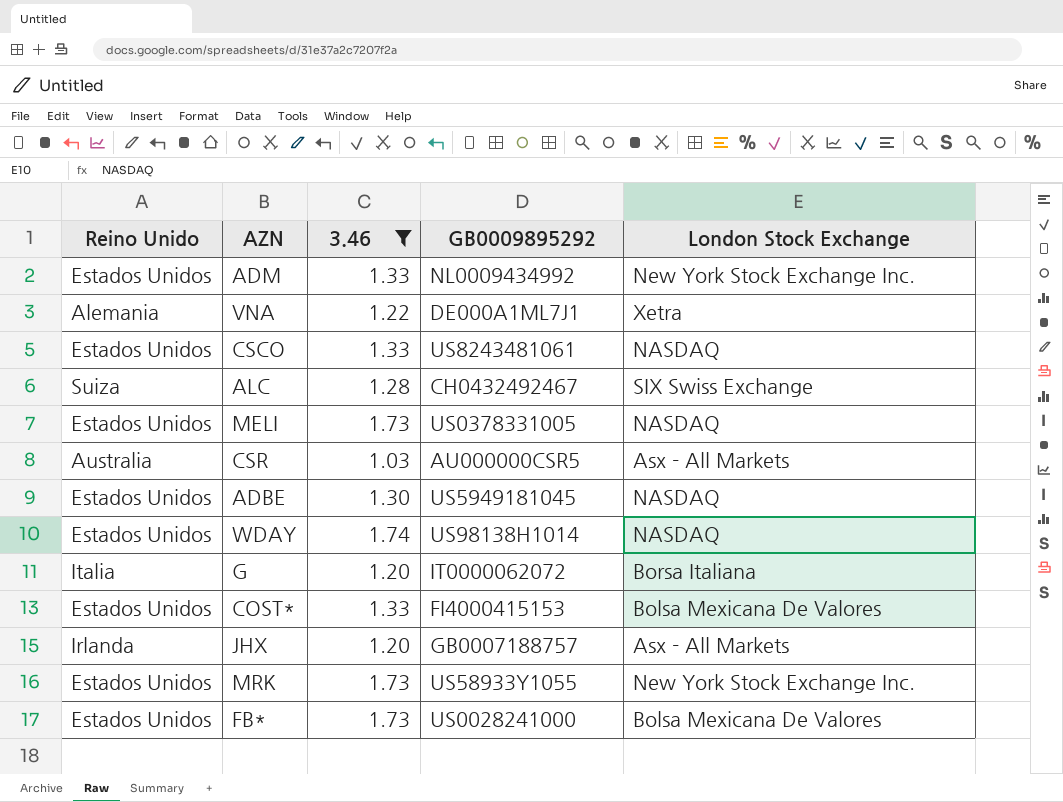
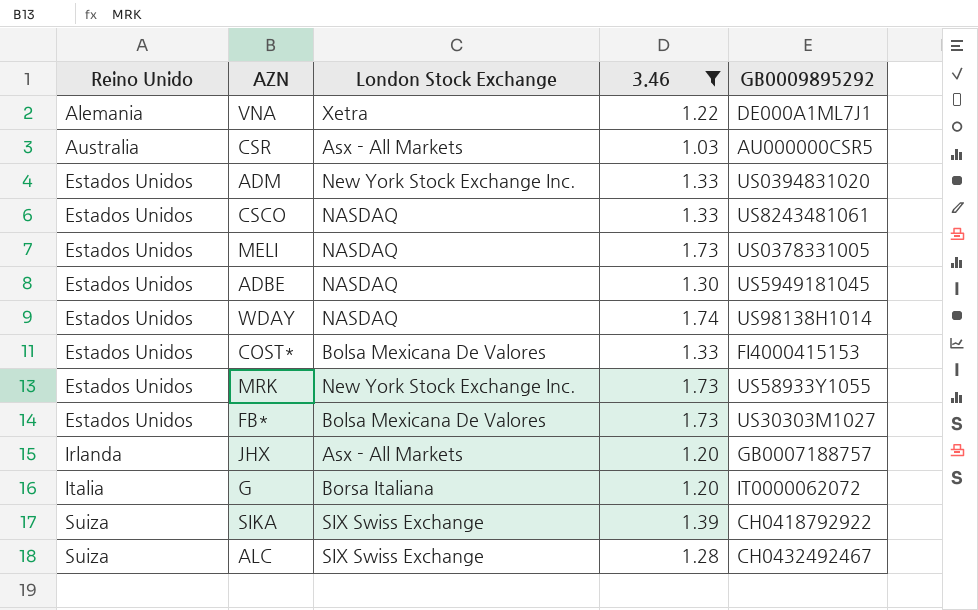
row order: none -> Reino Unido ascending
column London Stock Exchange | position: 5 -> 3
ADM | GB0009895292: NL0009434992 -> US0394831020
FB* | GB0009895292: US0028241000 -> US30303M1027
row SIKA: none -> Suiza | SIX Swiss Exchange | 1.39 | CH0418792922

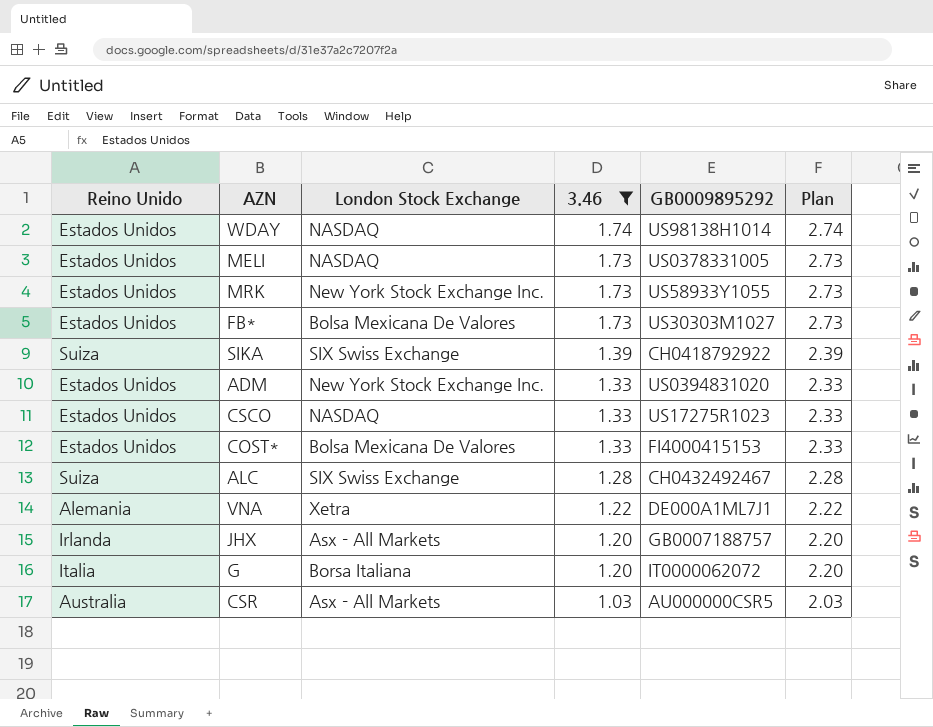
row order: Reino Unido ascending -> 3.46 descending
column Plan | formula: none -> [3.46] + 1
row ADBE: Estados Unidos | NASDAQ | 1.30 | US5949181045 -> none
CSCO | GB0009895292: US8243481061 -> US17275R1023

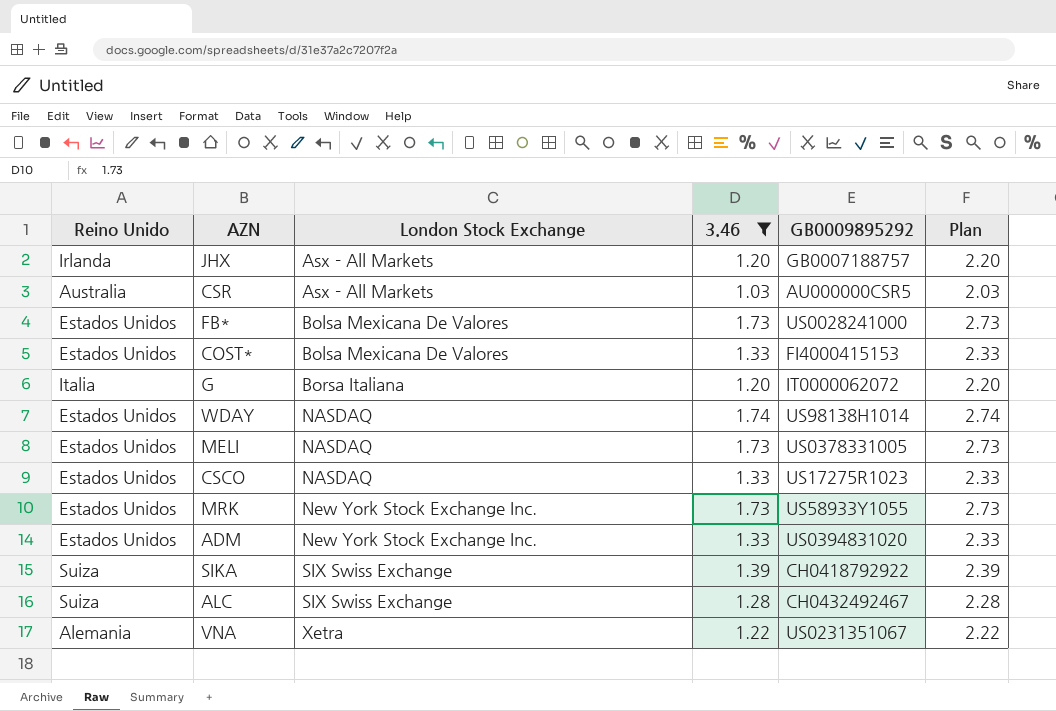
row order: 3.46 descending -> London Stock Exchange ascending
FB* | GB0009895292: US30303M1027 -> US0028241000
VNA | GB0009895292: DE000A1ML7J1 -> US0231351067

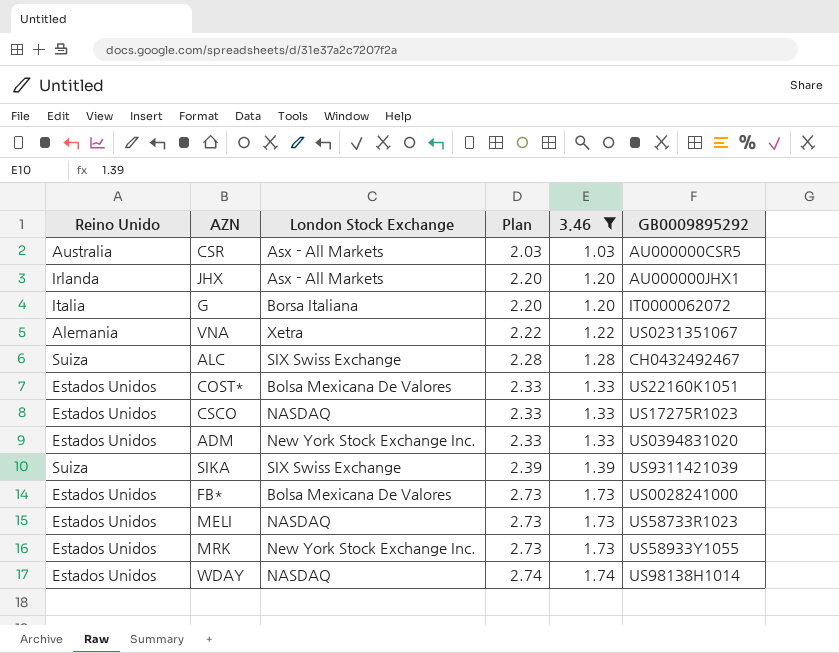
row order: London Stock Exchange ascending -> Plan ascending
column Plan | position: 6 -> 4
JHX | GB0009895292: GB0007188757 -> AU000000JHX1
COST* | GB0009895292: FI4000415153 -> US22160K1051
SIKA | GB0009895292: CH0418792922 -> US9311421039
MELI | GB0009895292: US0378331005 -> US58733R1023

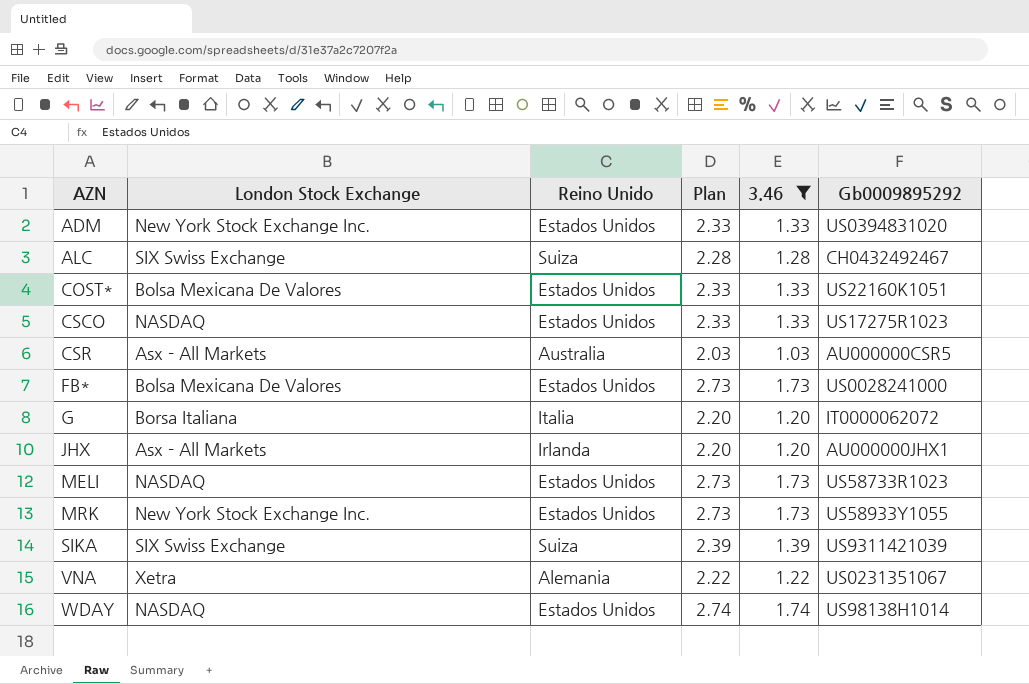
row order: Plan ascending -> AZN ascending
column Reino Unido | position: 1 -> 3
column name: GB0009895292 -> Gb0009895292

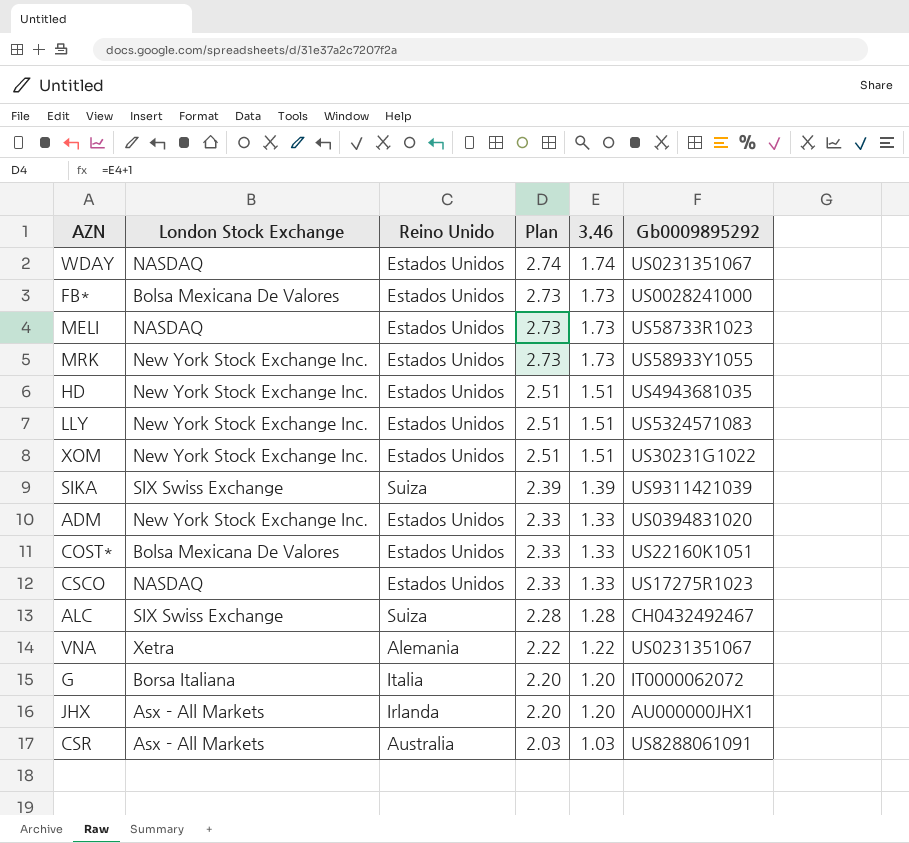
filter: 3.46 != 1.51 -> none
row order: AZN ascending -> Plan descending
WDAY | Gb0009895292: US98138H1014 -> US0231351067
CSR | Gb0009895292: AU000000CSR5 -> US8288061091

